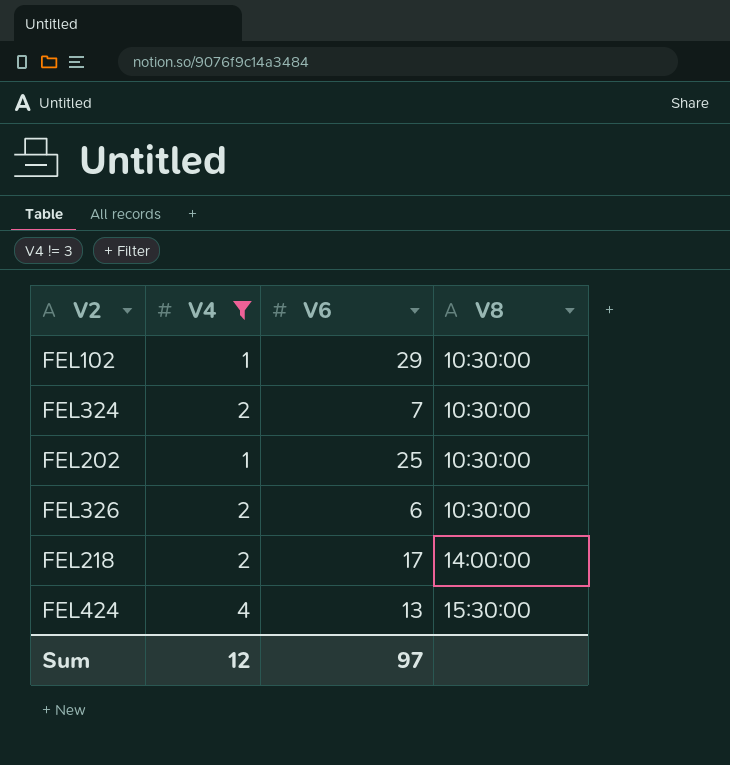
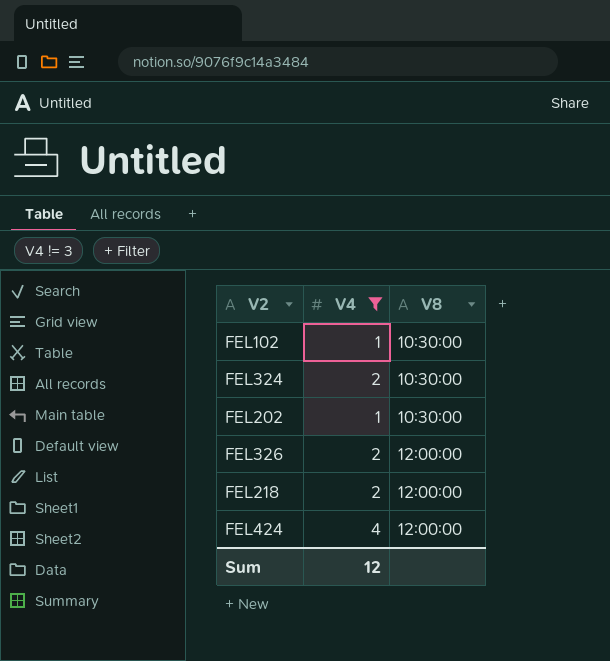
column V6 | position: 3 -> none
FEL326 | V8: 10:30:00 -> 12:00:00
FEL218 | V8: 14:00:00 -> 12:00:00
FEL424 | V8: 15:30:00 -> 12:00:00

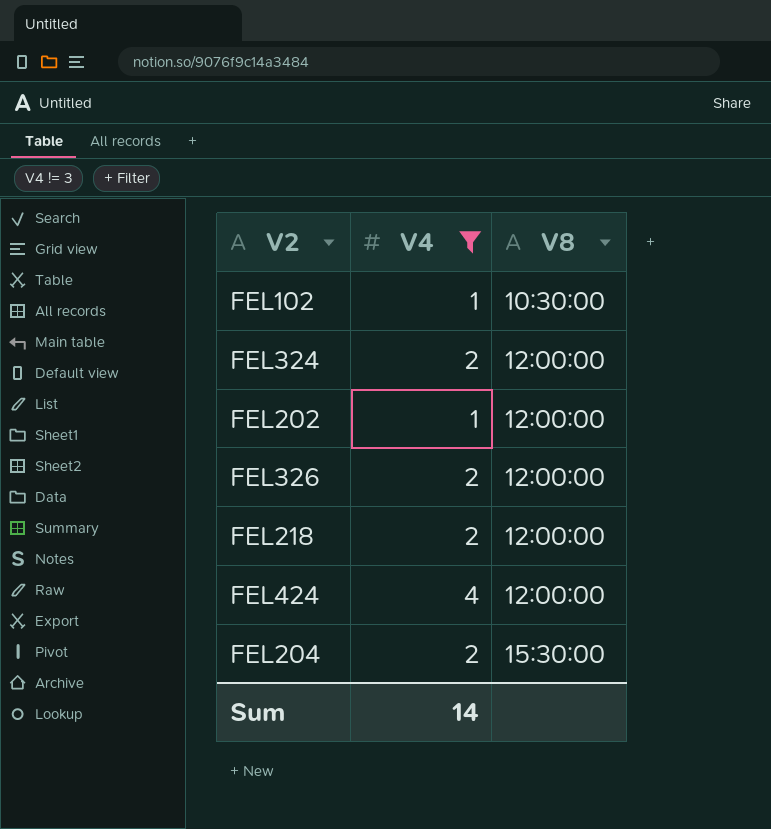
FEL324 | V8: 10:30:00 -> 12:00:00
FEL202 | V8: 10:30:00 -> 12:00:00
row FEL204: none -> 2 | 15:30:00
Sum | V4: 12 -> 14

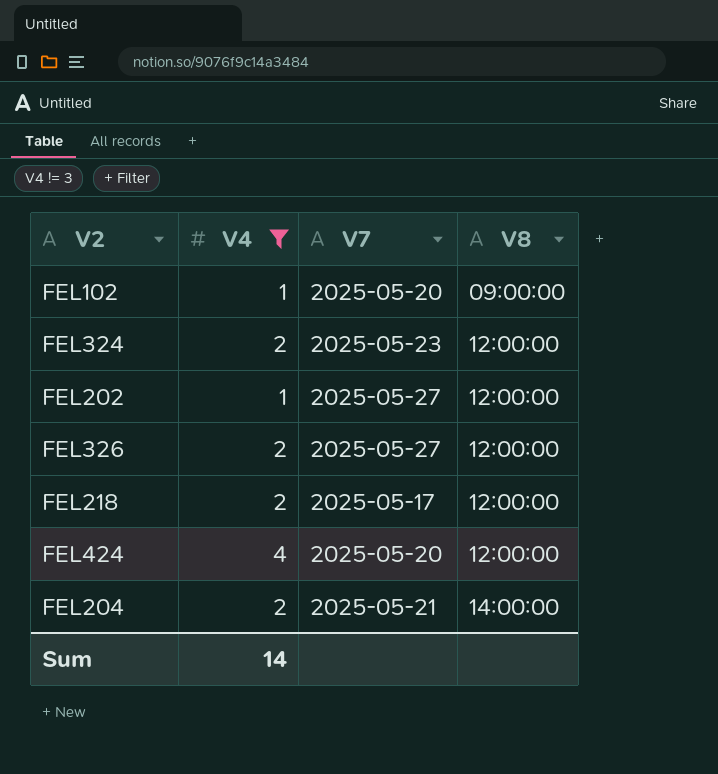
column V7 | position: none -> 3
FEL102 | V8: 10:30:00 -> 09:00:00
FEL204 | V8: 15:30:00 -> 14:00:00

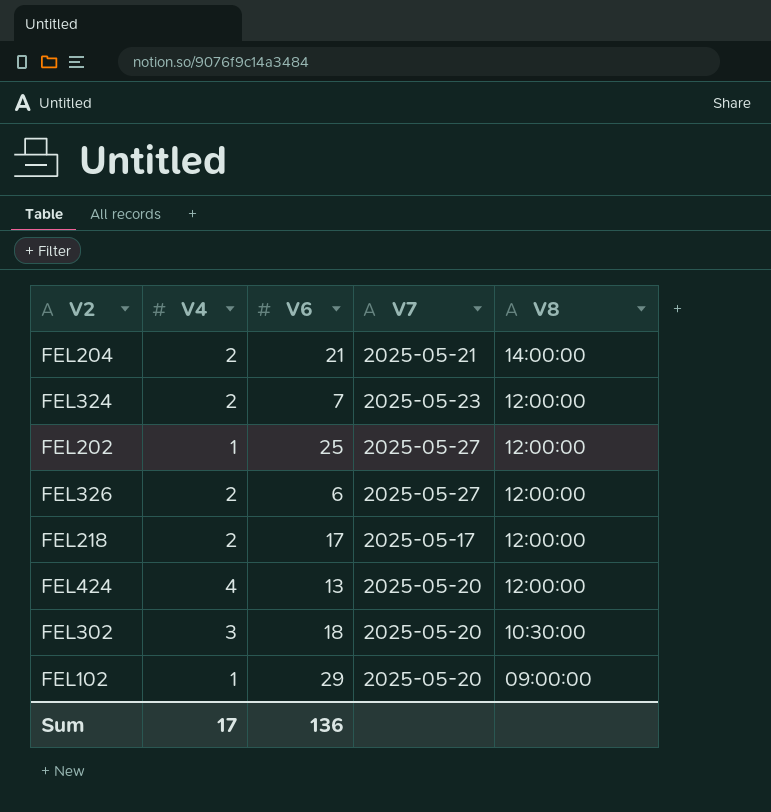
filter: V4 != 3 -> none
row order: V8 ascending -> V8 descending
column V6 | position: none -> 3
Sum | V4: 14 -> 17

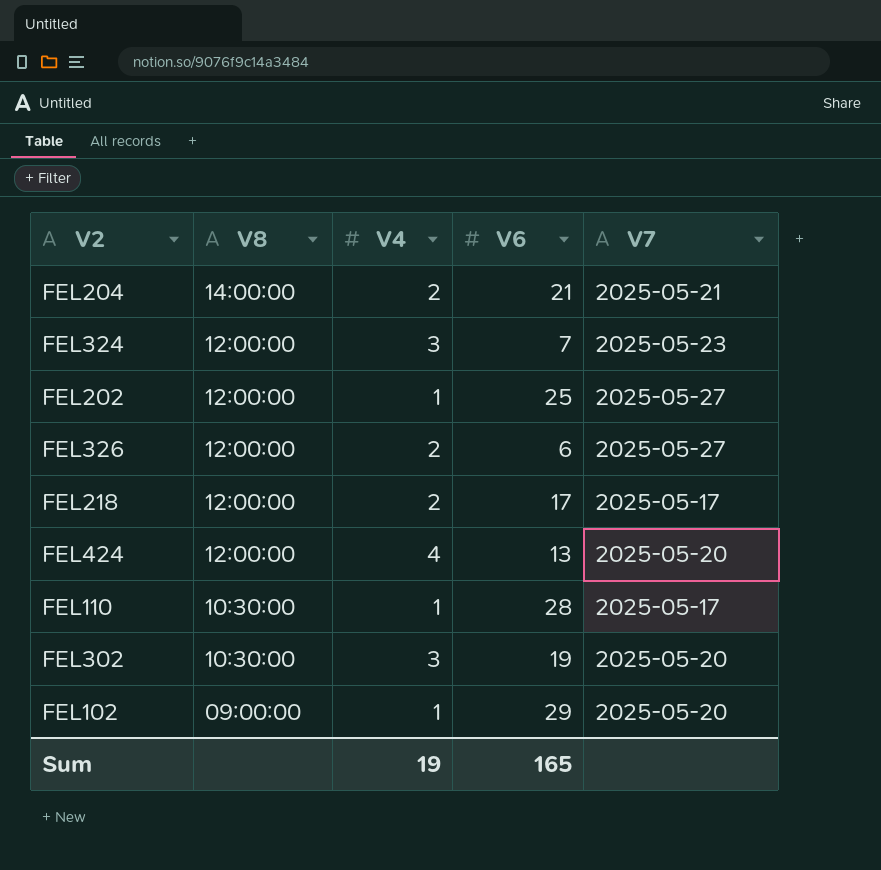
column V8 | position: 5 -> 2
FEL324 | V4: 2 -> 3
row FEL110: none -> 10:30:00 | 1 | 28 | 2025-05-17
FEL302 | V6: 18 -> 19
Sum | V4: 17 -> 19
Sum | V6: 136 -> 165

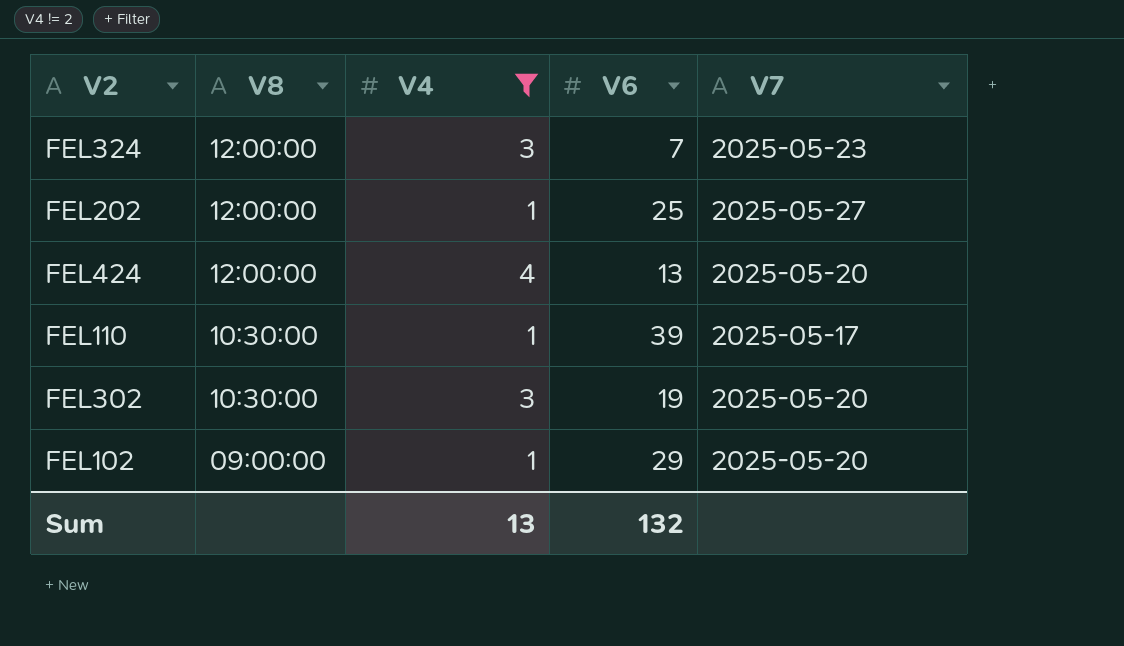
filter: none -> V4 != 2
FEL110 | V6: 28 -> 39
Sum | V4: 19 -> 13
Sum | V6: 165 -> 132

